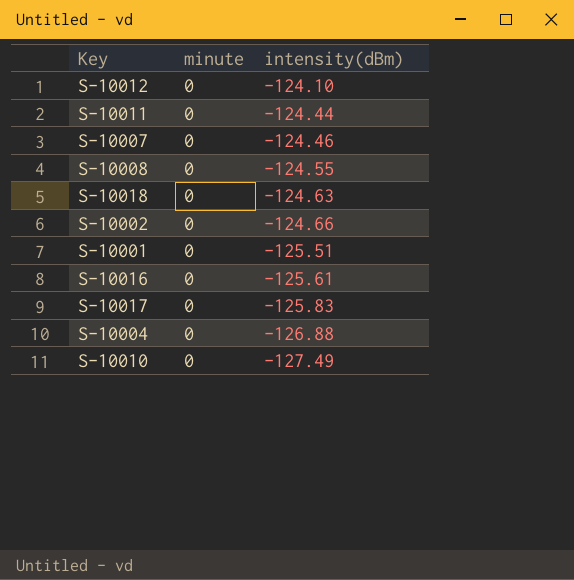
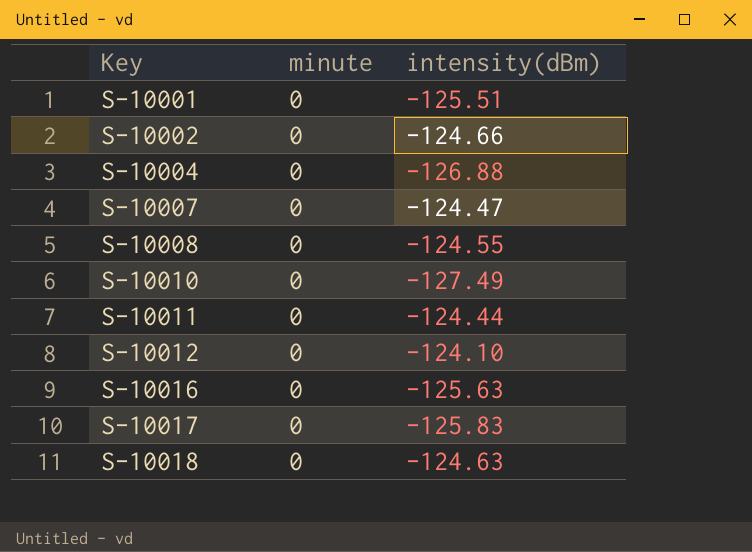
row order: intensity(dBm) descending -> Key ascending
S-10007 | intensity(dBm): -124.46 -> -124.47
S-10016 | intensity(dBm): -125.61 -> -125.63

